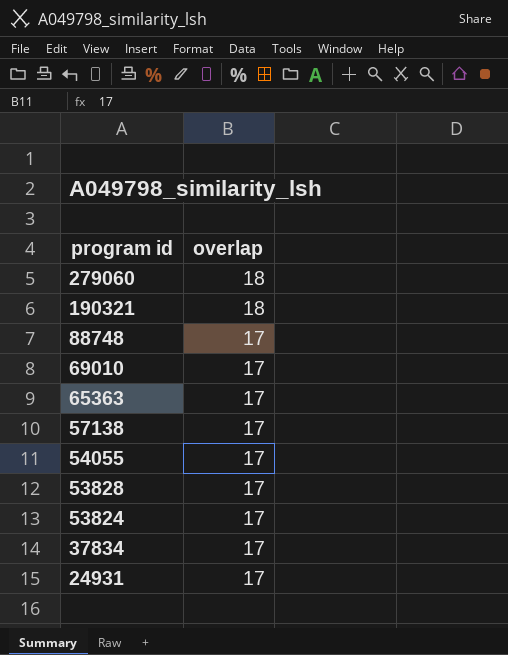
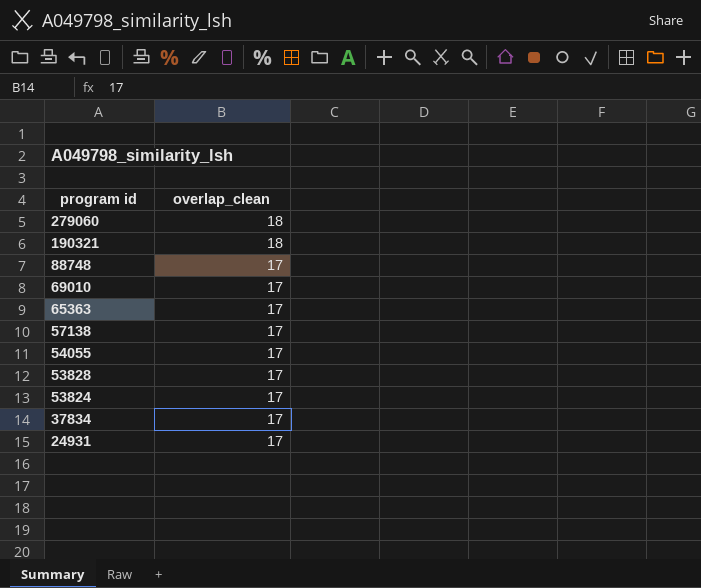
column name: overlap -> overlap_clean

